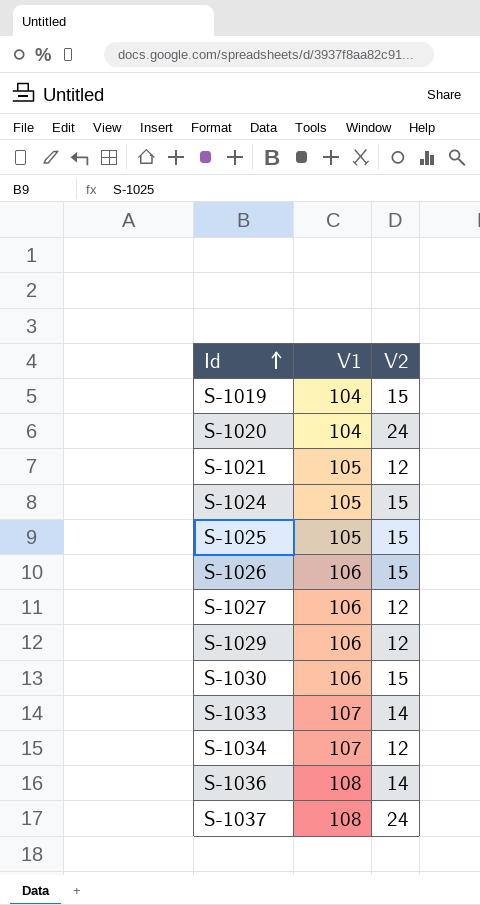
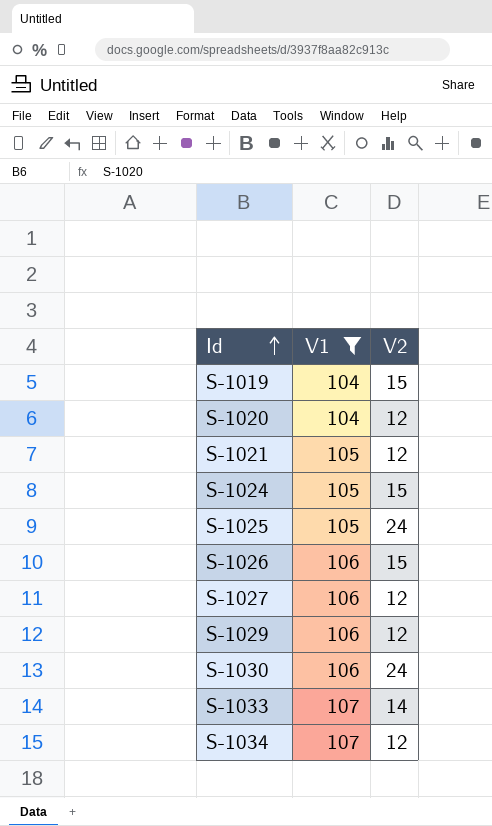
filter: none -> V1 != 108
S-1020 | V2: 24 -> 12
S-1025 | V2: 15 -> 24
S-1030 | V2: 15 -> 24

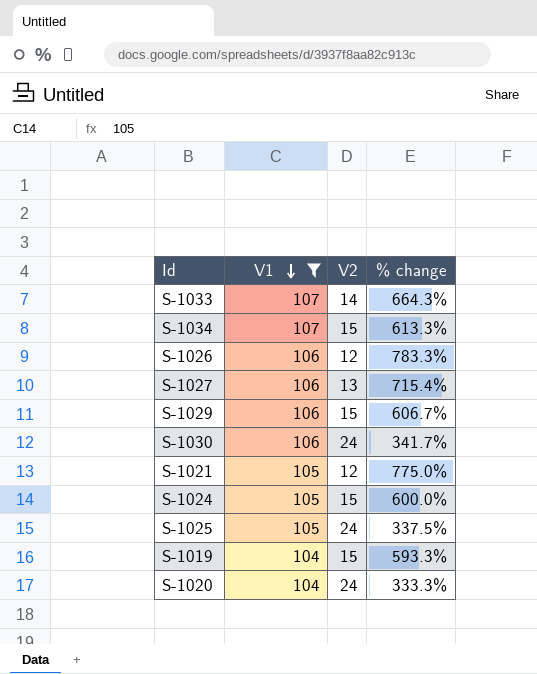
row order: Id ascending -> V1 descending
column % change | formula: none -> ([V1] - [V2]) / [V2]
S-1034 | V2: 12 -> 15
S-1026 | V2: 15 -> 12
S-1027 | V2: 12 -> 13
S-1029 | V2: 12 -> 15
S-1020 | V2: 12 -> 24

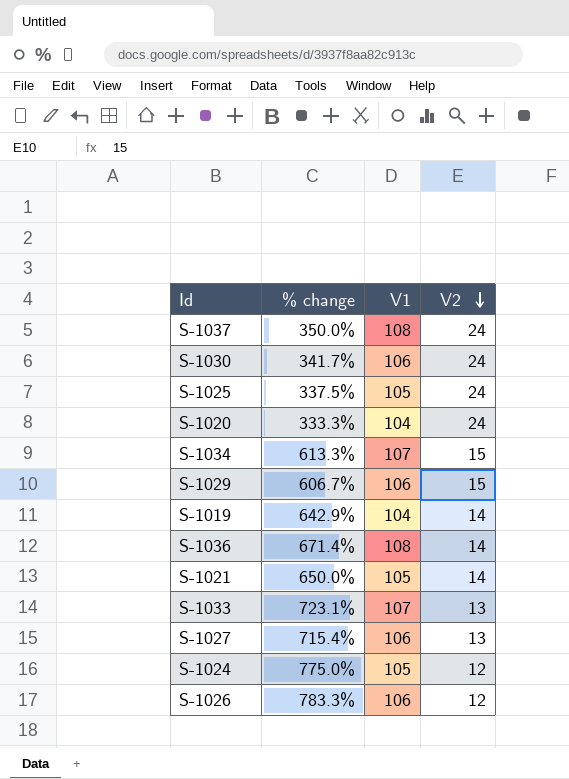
filter: V1 != 108 -> none
row order: V1 descending -> V2 descending
column % change | position: 4 -> 2
S-1019 | % change: 593.3% -> 642.9%
S-1019 | V2: 15 -> 14
S-1021 | % change: 775.0% -> 650.0%
S-1021 | V2: 12 -> 14
S-1033 | % change: 664.3% -> 723.1%
S-1033 | V2: 14 -> 13
S-1024 | % change: 600.0% -> 775.0%
S-1024 | V2: 15 -> 12

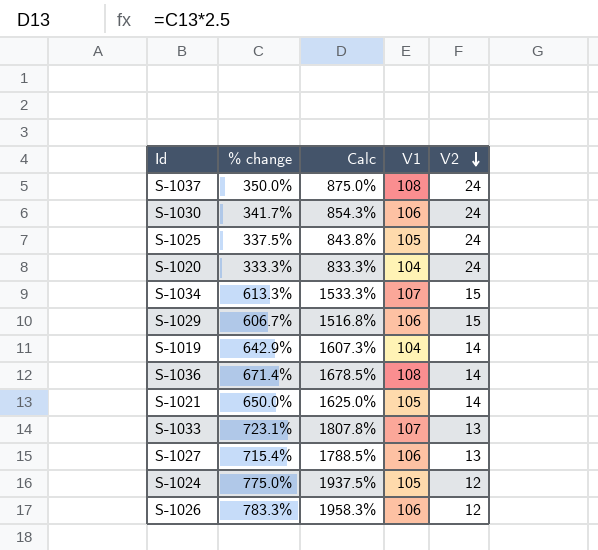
column Calc | formula: none -> [% change] * 2.5

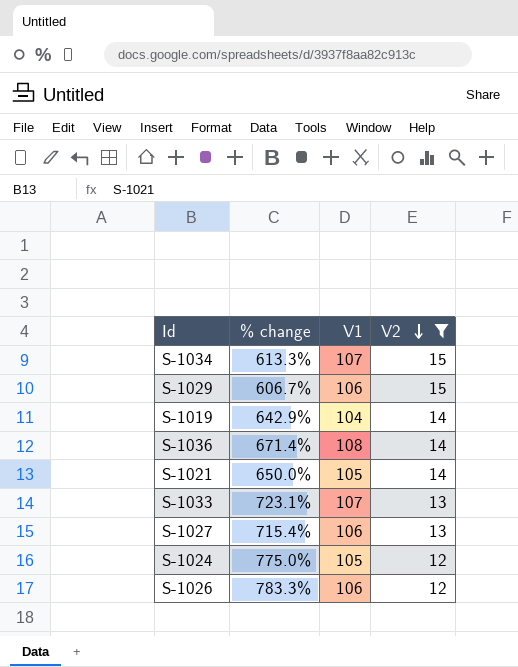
filter: none -> V2 != 24
column Calc | formula: [% change] * 2.5 -> none

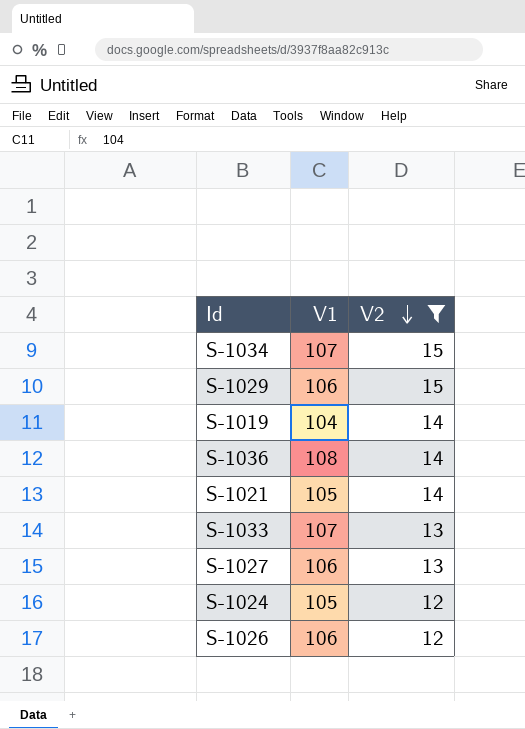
column % change | formula: ([V1] - [V2]) / [V2] -> none

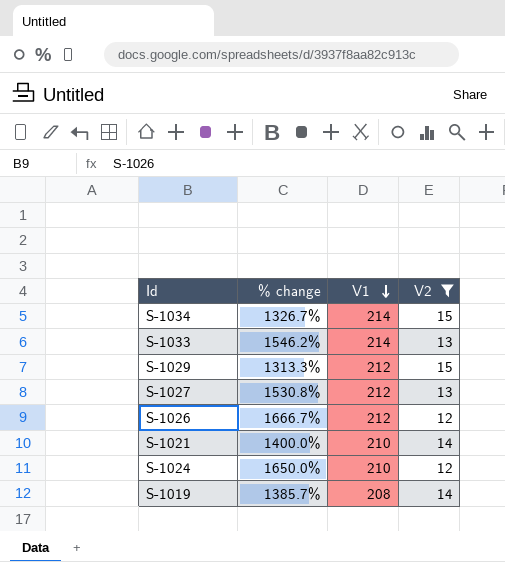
row order: V2 descending -> V1 descending
column % change | formula: none -> ([V1] - [V2]) / [V2]
row S-1036: 108 | 14 -> none
S-1034 | V1: 107 -> 214
S-1033 | V1: 107 -> 214
S-1029 | V1: 106 -> 212
S-1027 | V1: 106 -> 212
S-1026 | V1: 106 -> 212
S-1021 | V1: 105 -> 210
S-1024 | V1: 105 -> 210
S-1019 | V1: 104 -> 208

